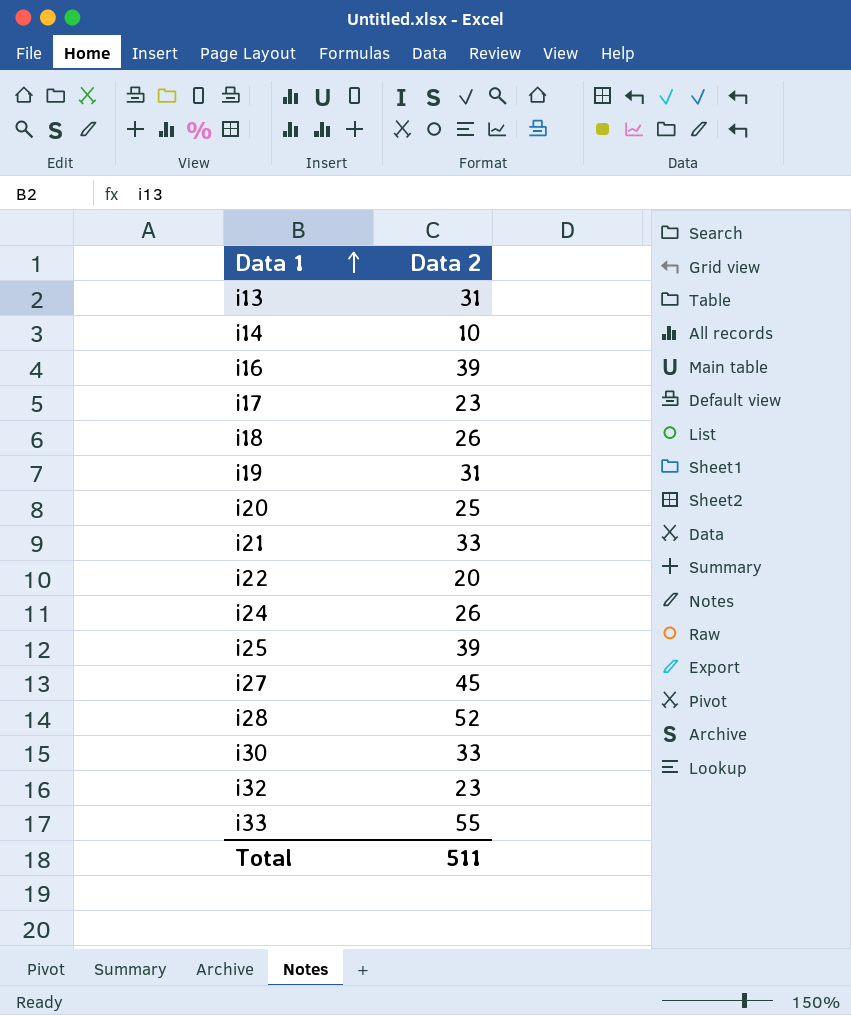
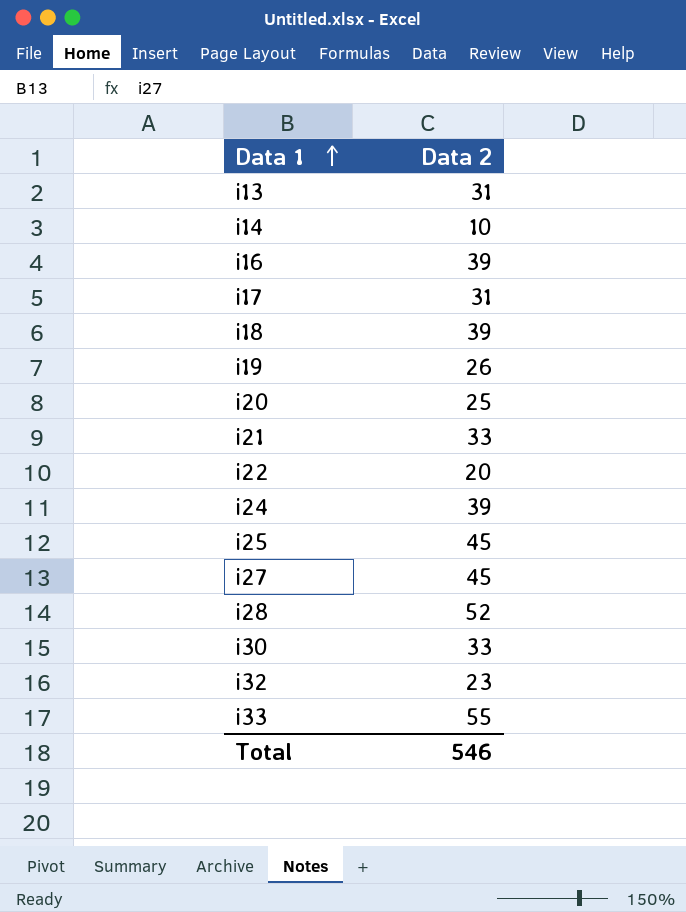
i17 | Data 2: 23 -> 31
i18 | Data 2: 26 -> 39
i19 | Data 2: 31 -> 26
i24 | Data 2: 26 -> 39
i25 | Data 2: 39 -> 45
Total | Data 2: 511 -> 546

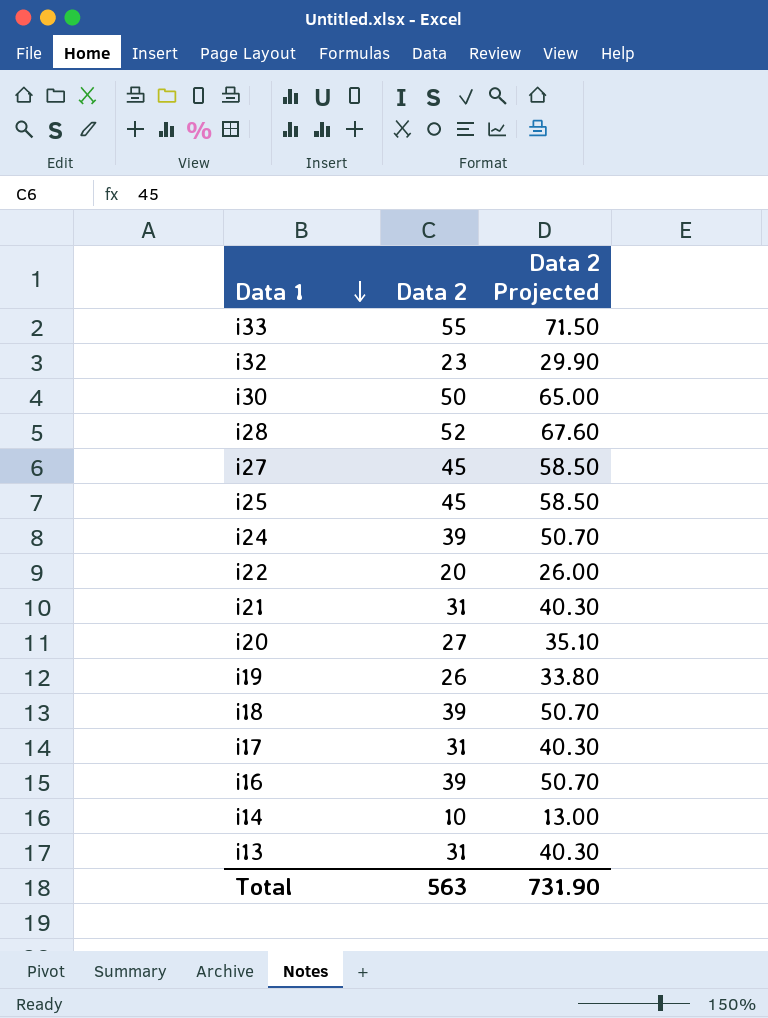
row order: Data 1 ascending -> Data 1 descending
column Data 2 Projected | formula: none -> [Data 2] * 1.3
i30 | Data 2: 33 -> 50
i21 | Data 2: 33 -> 31
i20 | Data 2: 25 -> 27
Total | Data 2: 546 -> 563

